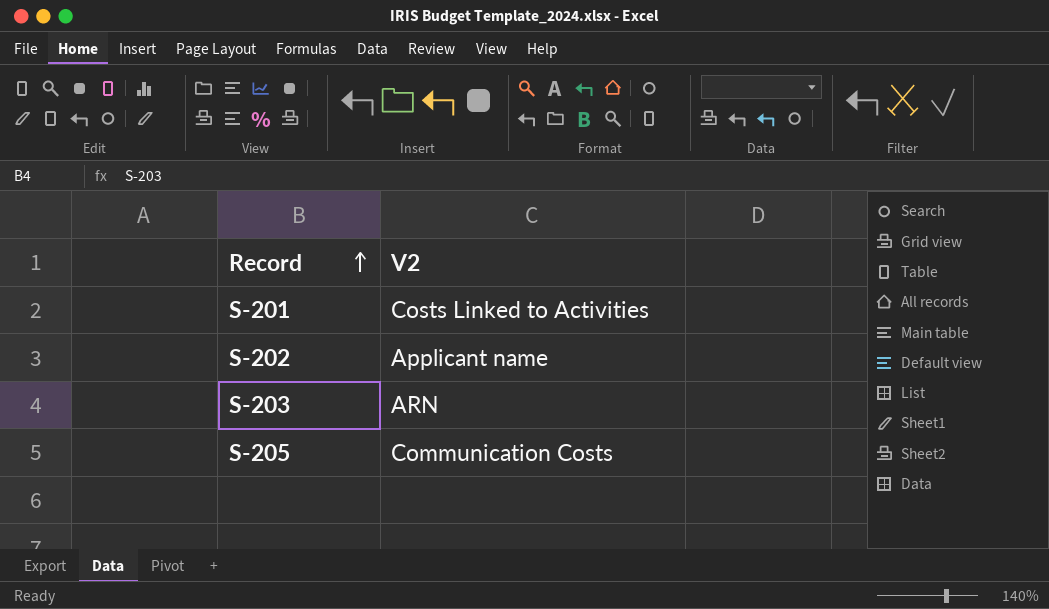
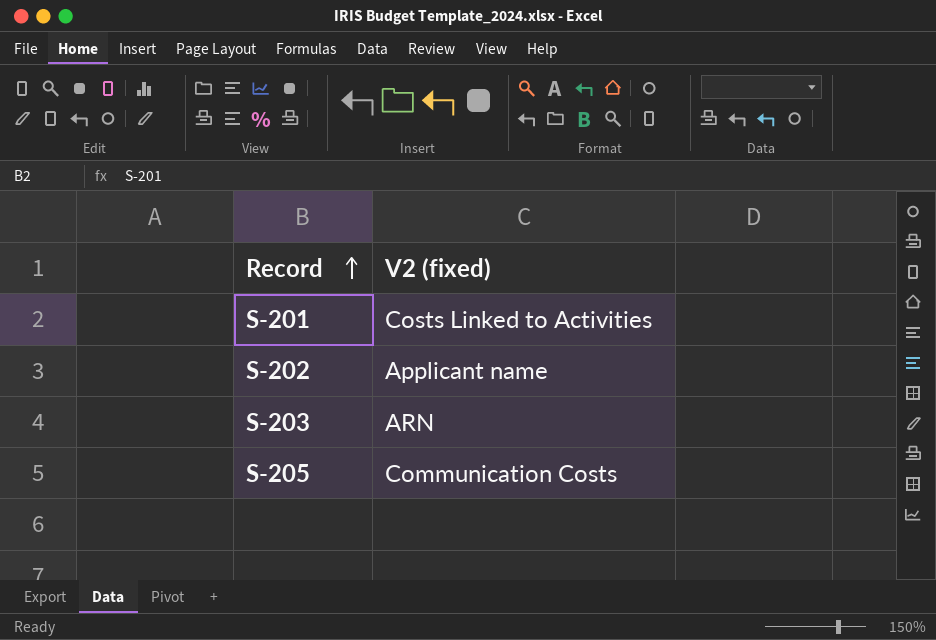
column name: V2 -> V2 (fixed)

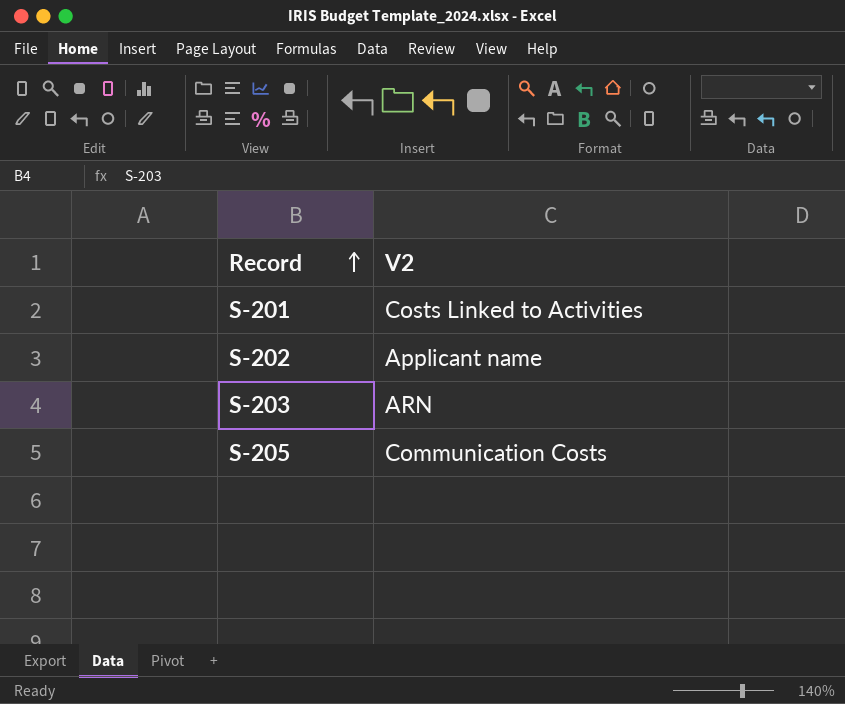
column name: V2 (fixed) -> V2

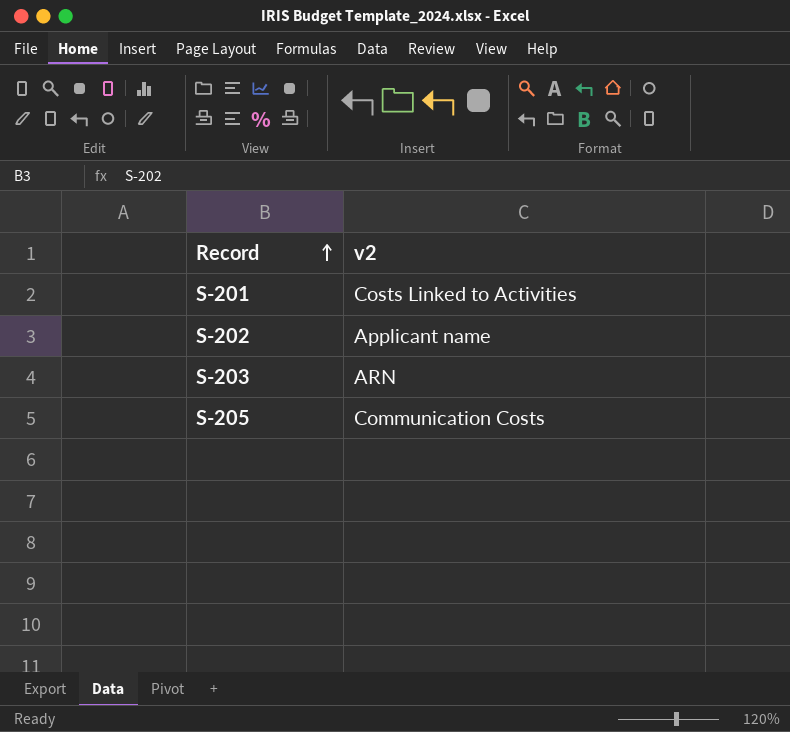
column name: V2 -> v2

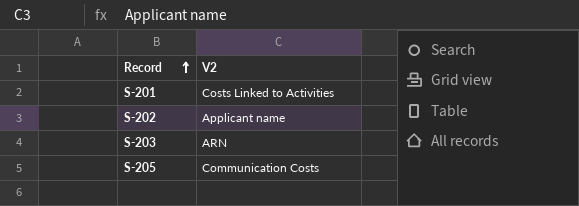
column name: v2 -> V2

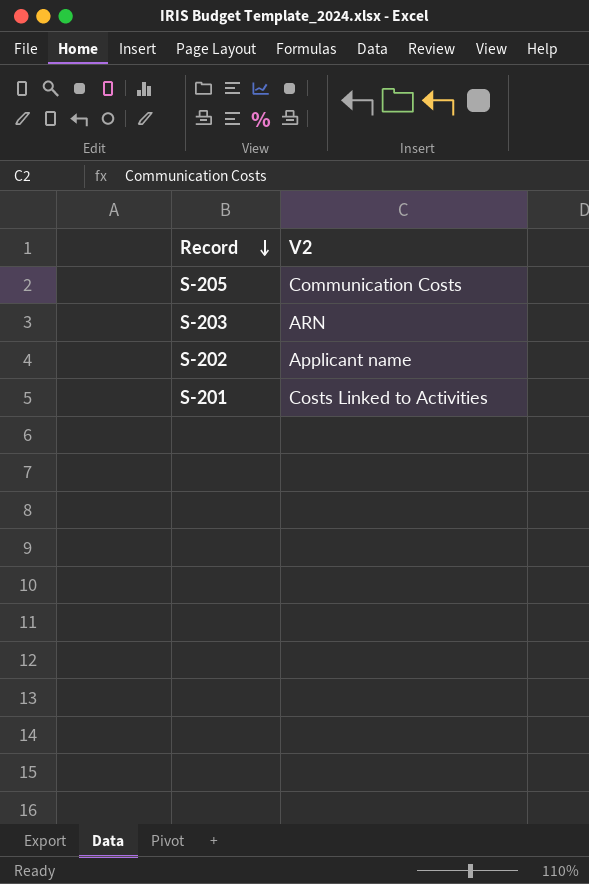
row order: Record ascending -> Record descending

